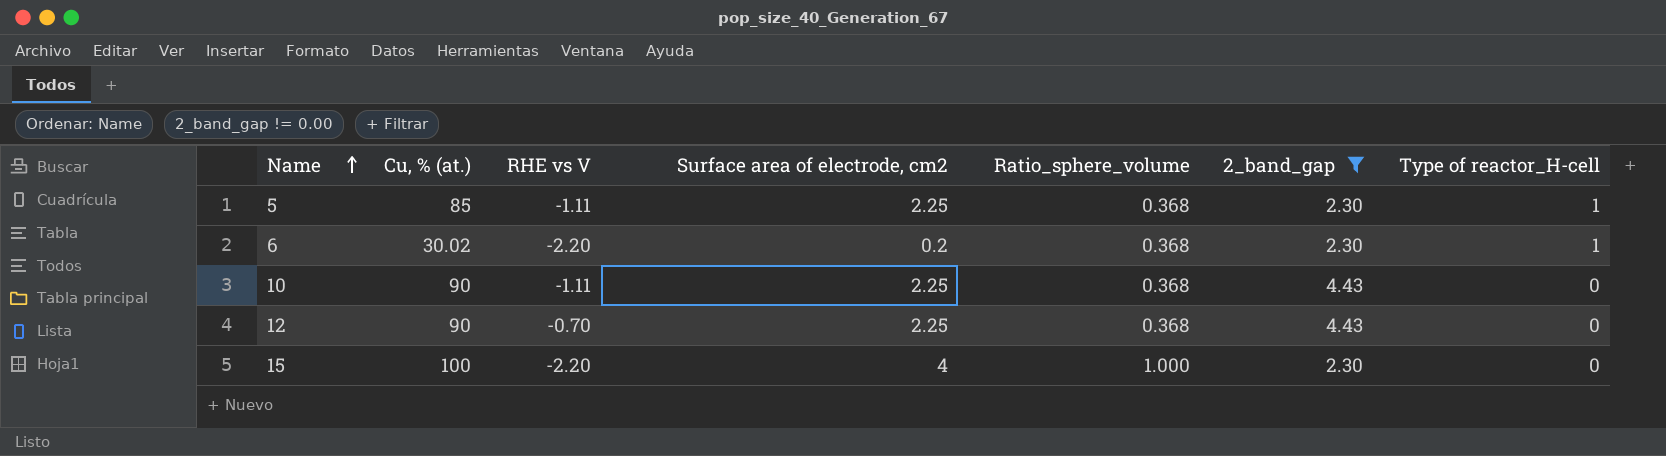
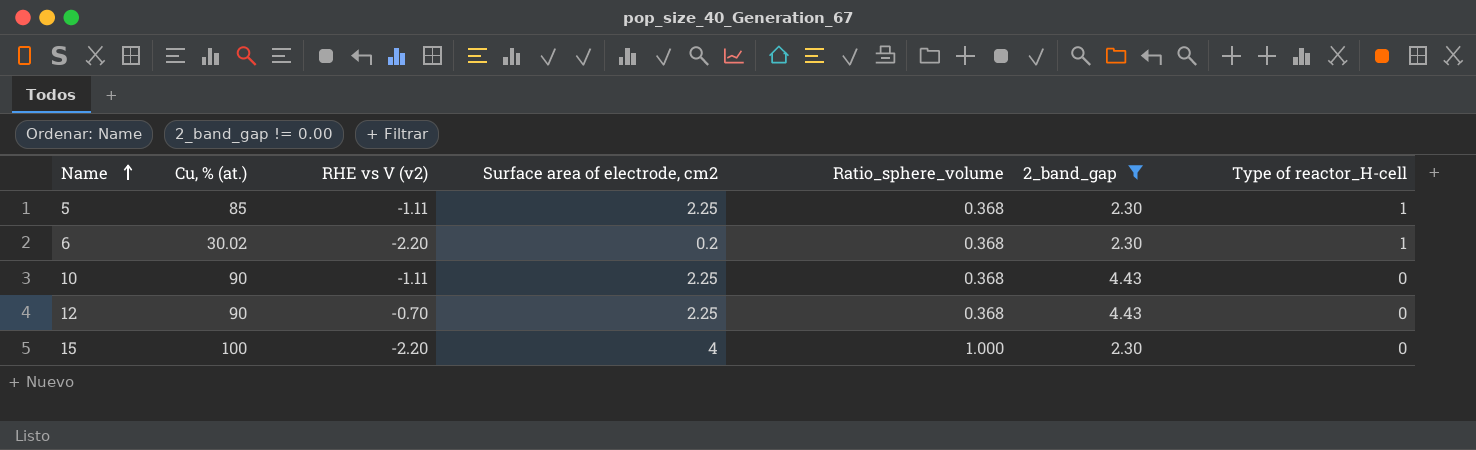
column name: RHE vs V -> RHE vs V (v2)

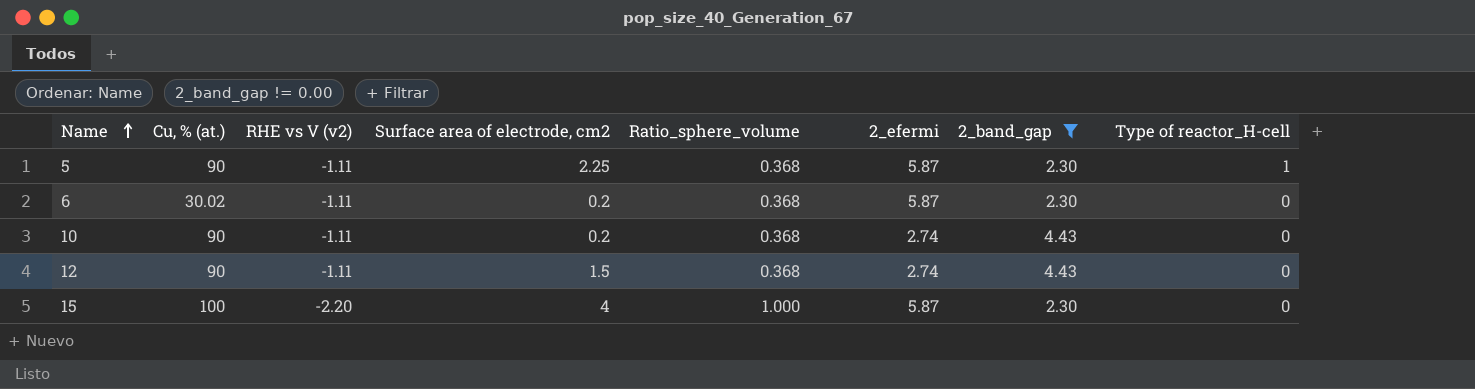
column 2_efermi | position: none -> 6
5 | Cu, % (at.): 85 -> 90
6 | RHE vs V (v2): -2.20 -> -1.11
6 | Type of reactor_H-cell: 1 -> 0
10 | Surface area of electrode, cm2: 2.25 -> 0.2
12 | RHE vs V (v2): -0.70 -> -1.11
12 | Surface area of electrode, cm2: 2.25 -> 1.5

